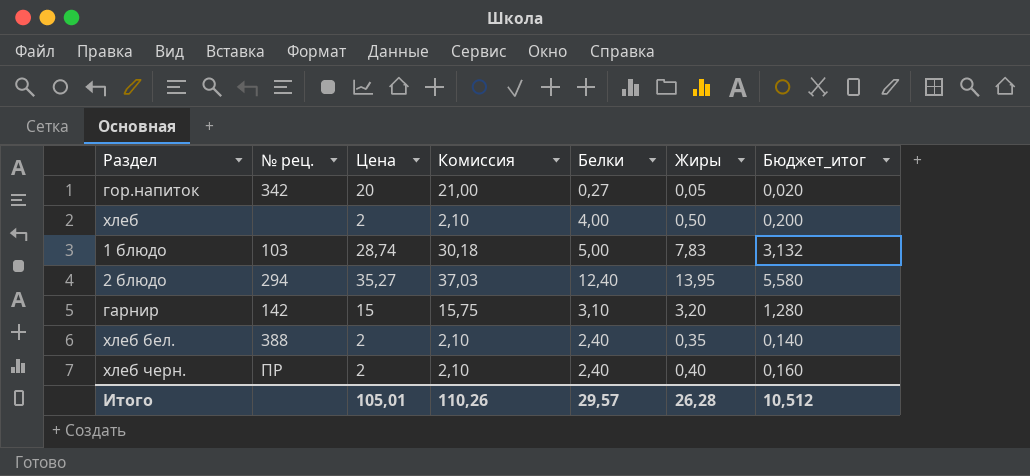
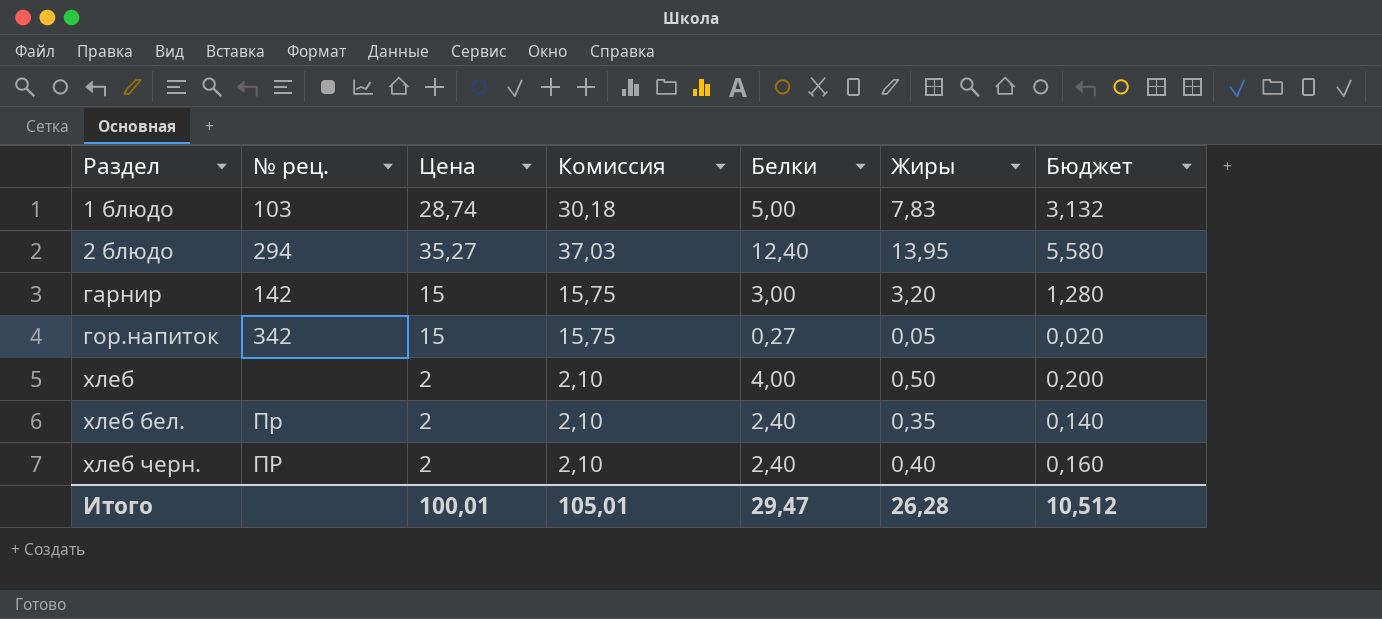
row order: none -> Раздел ascending
column name: Бюджет_итог -> Бюджет
гарнир | Белки: 3,10 -> 3,00
гор.напиток | Цена: 20 -> 15
гор.напиток | Комиссия: 21,00 -> 15,75
хлеб бел. | № рец.: 388 -> Пр
Итого | Цена: 105,01 -> 100,01
Итого | Комиссия: 110,26 -> 105,01
Итого | Белки: 29,57 -> 29,47

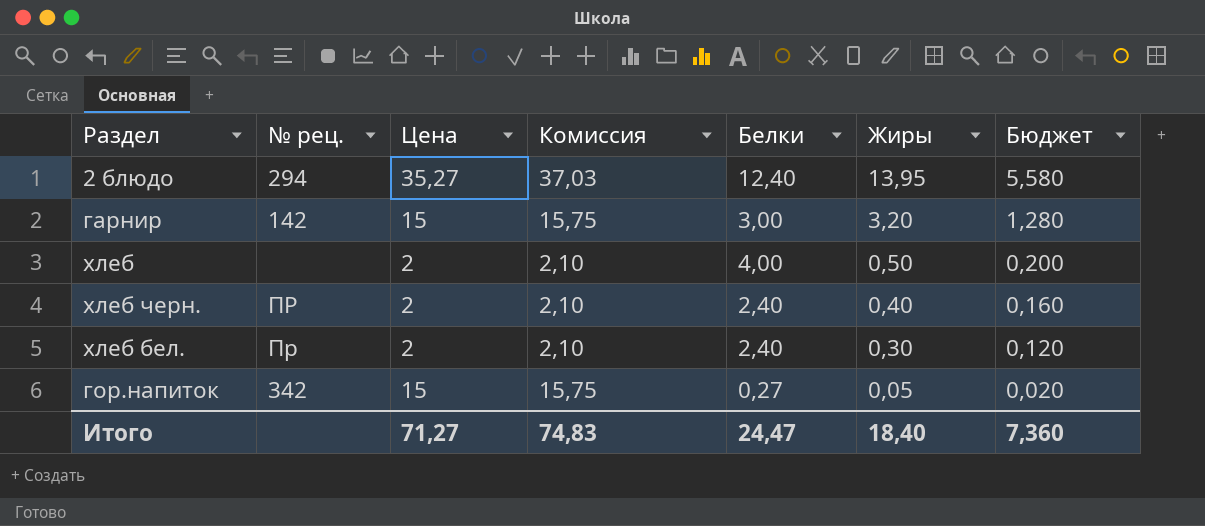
row order: Раздел ascending -> Жиры descending
row 1 блюдо: 103 | 28,74 | 30,18 | 5,00 | 7,83 | 3,132 -> none
хлеб бел. | Жиры: 0,35 -> 0,30
хлеб бел. | Бюджет: 0,140 -> 0,120
Итого | Цена: 100,01 -> 71,27
Итого | Комиссия: 105,01 -> 74,83
Итого | Белки: 29,47 -> 24,47
Итого | Жиры: 26,28 -> 18,40
Итого | Бюджет: 10,512 -> 7,360

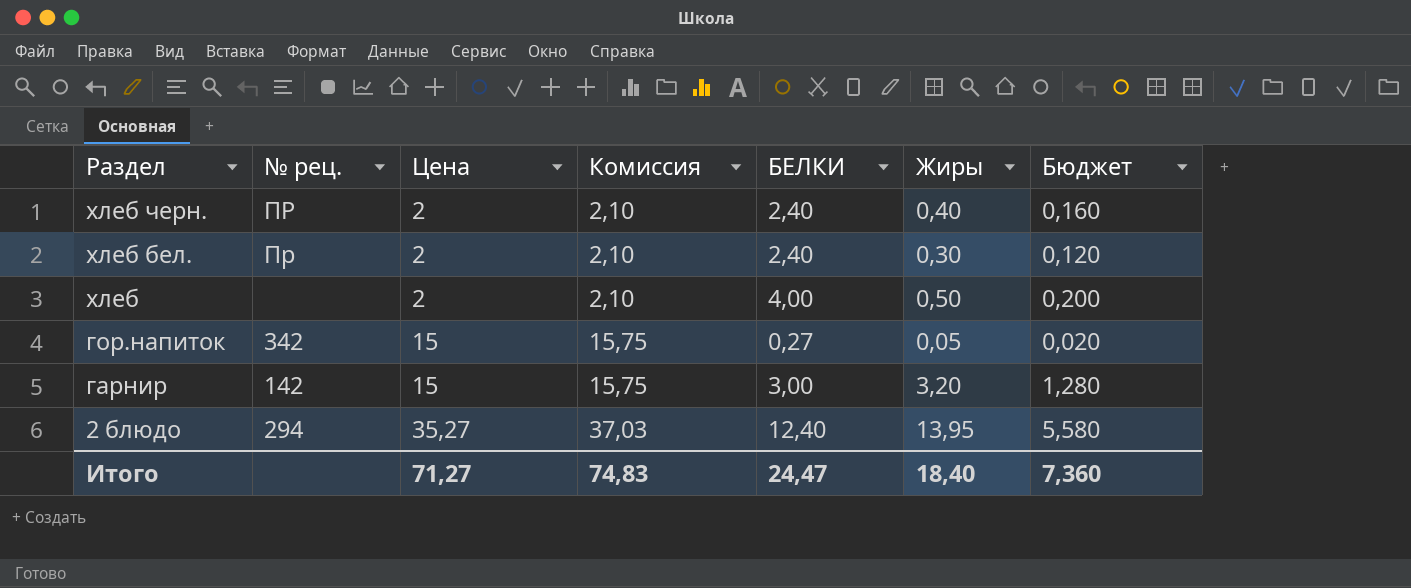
row order: Жиры descending -> Раздел descending
column name: Белки -> БЕЛКИ

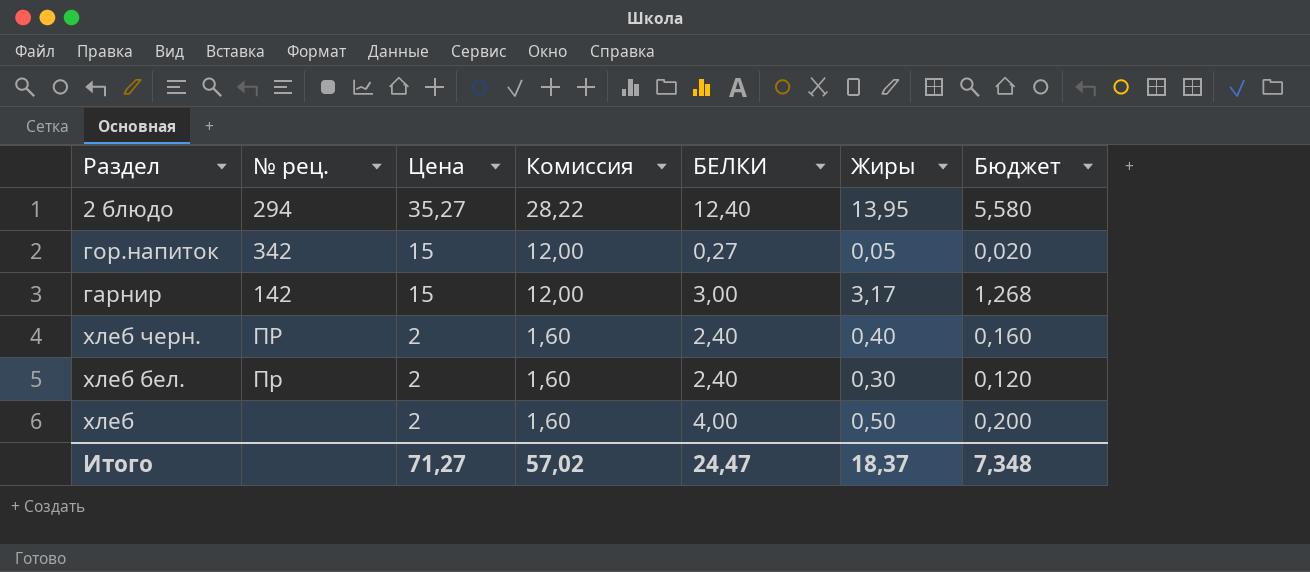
row order: Раздел descending -> Цена descending
column Комиссия | formula: [Цена] * 1,05 -> [Цена] * 0,8
гарнир | Жиры: 3,20 -> 3,17
гарнир | Бюджет: 1,280 -> 1,268
Итого | Комиссия: 74,83 -> 57,02
Итого | Жиры: 18,40 -> 18,37
Итого | Бюджет: 7,360 -> 7,348

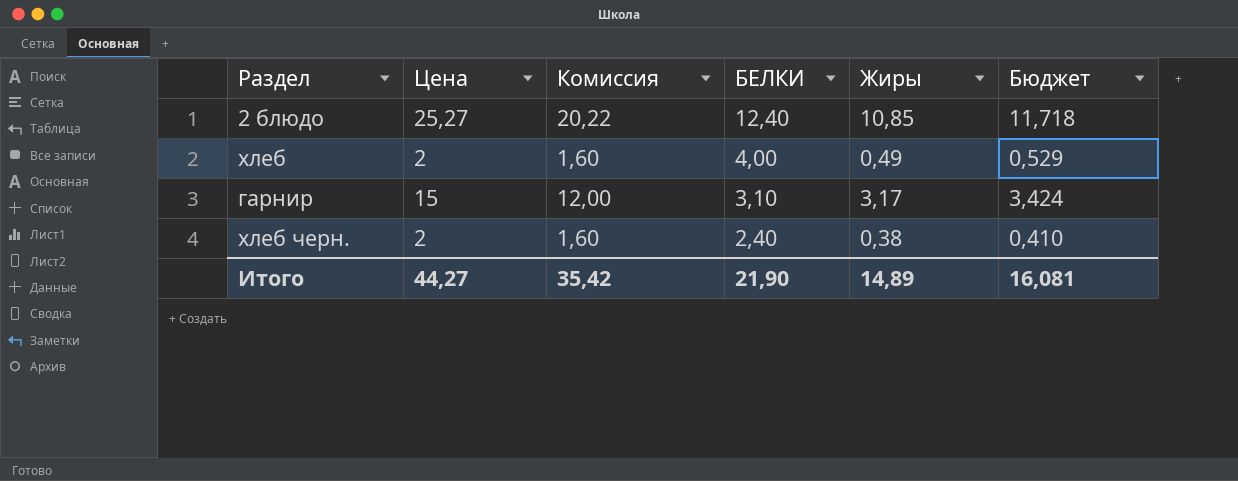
row order: Цена descending -> БЕЛКИ descending
column № рец. | position: 2 -> none
column Бюджет | formula: [Жиры] * 0,4 -> [Жиры] * 1,08
row гор.напиток: 342 | 15 | 12,00 | 0,27 | 0,05 | 0,020 -> none
row хлеб бел.: Пр | 2 | 1,60 | 2,40 | 0,30 | 0,120 -> none
2 блюдо | Цена: 35,27 -> 25,27
2 блюдо | Комиссия: 28,22 -> 20,22
2 блюдо | Жиры: 13,95 -> 10,85
хлеб | Жиры: 0,50 -> 0,49
гарнир | БЕЛКИ: 3,00 -> 3,10
хлеб черн. | Жиры: 0,40 -> 0,38
Итого | Цена: 71,27 -> 44,27
Итого | Комиссия: 57,02 -> 35,42
Итого | БЕЛКИ: 24,47 -> 21,90
Итого | Жиры: 18,37 -> 14,89
Итого | Бюджет: 7,348 -> 16,081

